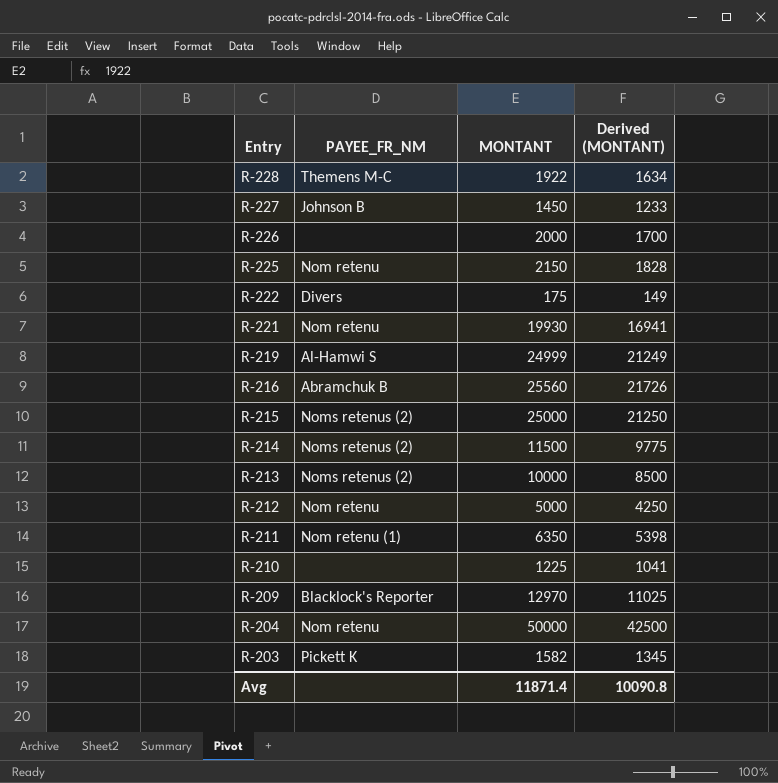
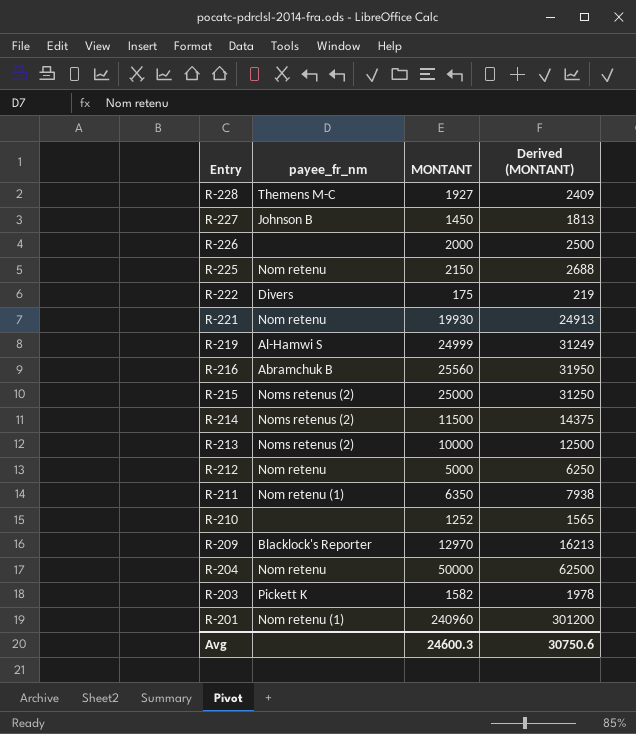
column name: PAYEE_FR_NM -> payee_fr_nm
column Derived (MONTANT) | formula: [MONTANT] * 0.85 -> [MONTANT] * 1.25
R-228 | MONTANT: 1922 -> 1927
R-210 | MONTANT: 1225 -> 1252
row R-201: none -> Nom retenu (1) | 240960 | 301200
Avg | MONTANT: 11871.4 -> 24600.3
Avg | Derived (MONTANT): 10090.8 -> 30750.6

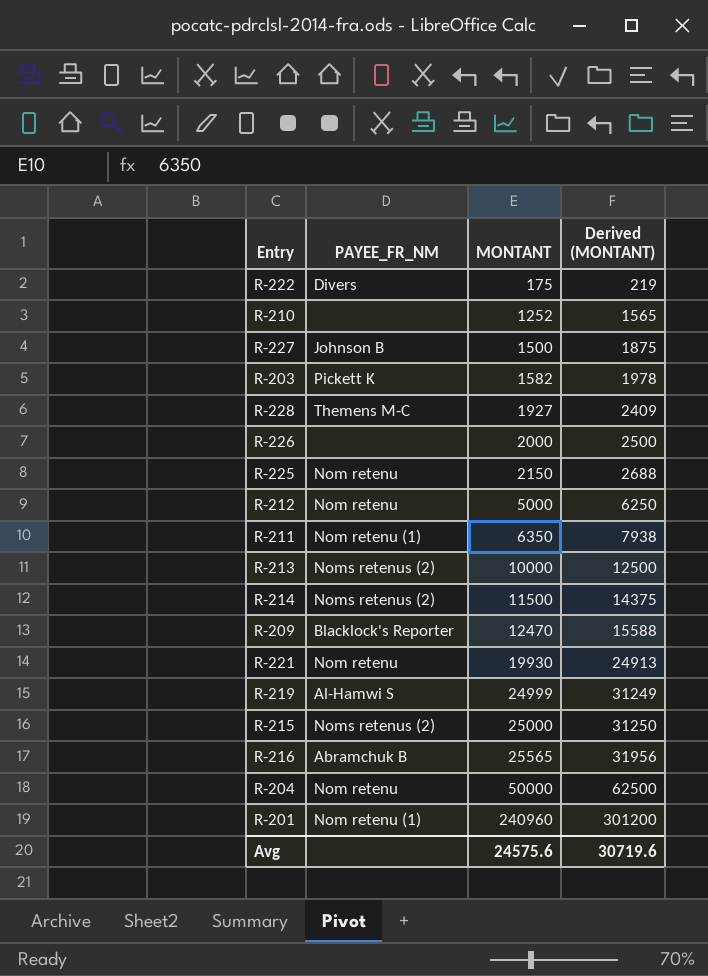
row order: Entry descending -> MONTANT ascending
column name: payee_fr_nm -> PAYEE_FR_NM
R-227 | MONTANT: 1450 -> 1500
R-227 | Derived (MONTANT): 1813 -> 1875
R-209 | MONTANT: 12970 -> 12470
R-209 | Derived (MONTANT): 16213 -> 15588
R-216 | MONTANT: 25560 -> 25565
R-216 | Derived (MONTANT): 31950 -> 31956
Avg | MONTANT: 24600.3 -> 24575.6
Avg | Derived (MONTANT): 30750.6 -> 30719.6

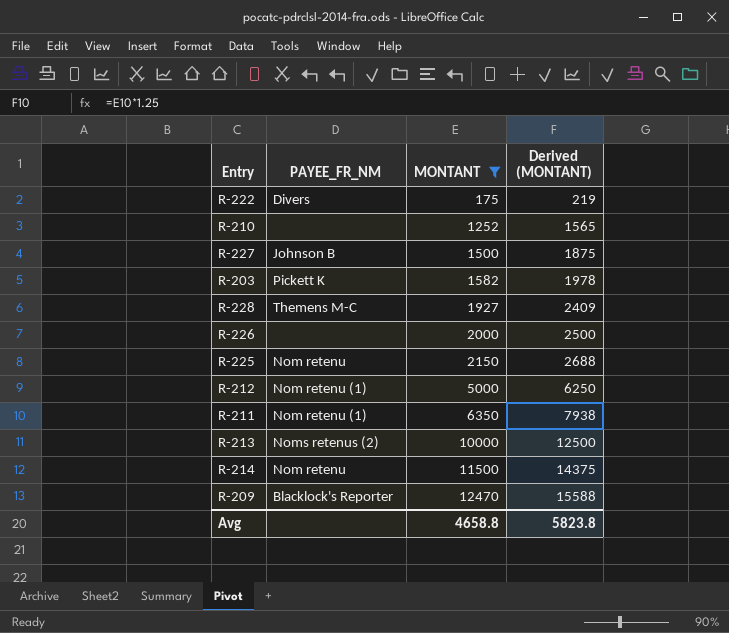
filter: none -> MONTANT <= 12470
R-212 | PAYEE_FR_NM: Nom retenu -> Nom retenu (1)
R-214 | PAYEE_FR_NM: Noms retenus (2) -> Nom retenu
Avg | MONTANT: 24575.6 -> 4658.8
Avg | Derived (MONTANT): 30719.6 -> 5823.8

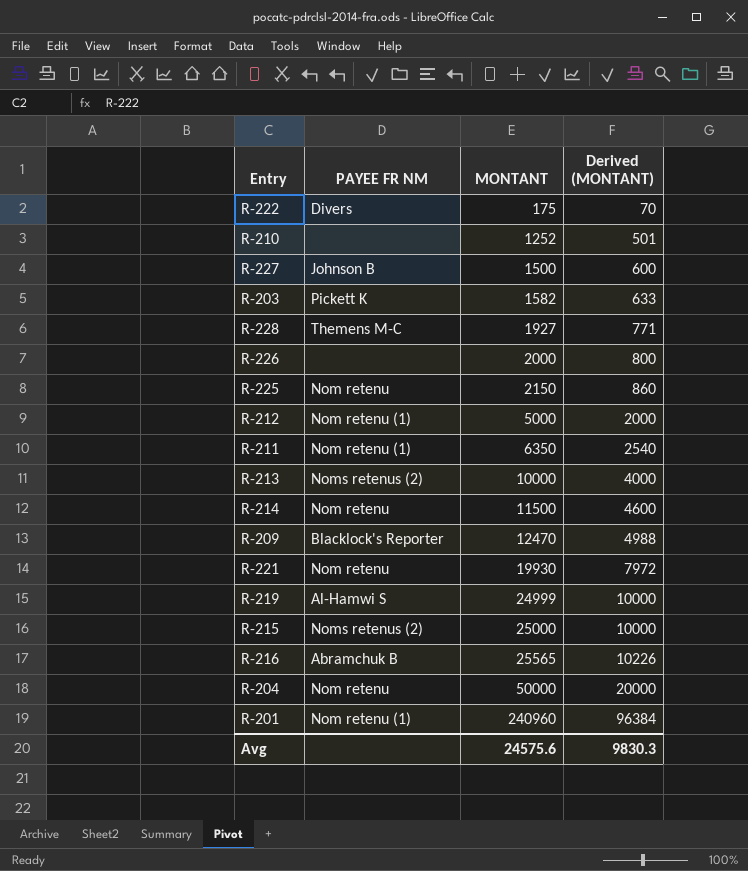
filter: MONTANT <= 12470 -> none
column name: PAYEE_FR_NM -> PAYEE FR NM
column Derived (MONTANT) | formula: [MONTANT] * 1.25 -> [MONTANT] * 0.4
Avg | MONTANT: 4658.8 -> 24575.6
Avg | Derived (MONTANT): 5823.8 -> 9830.3

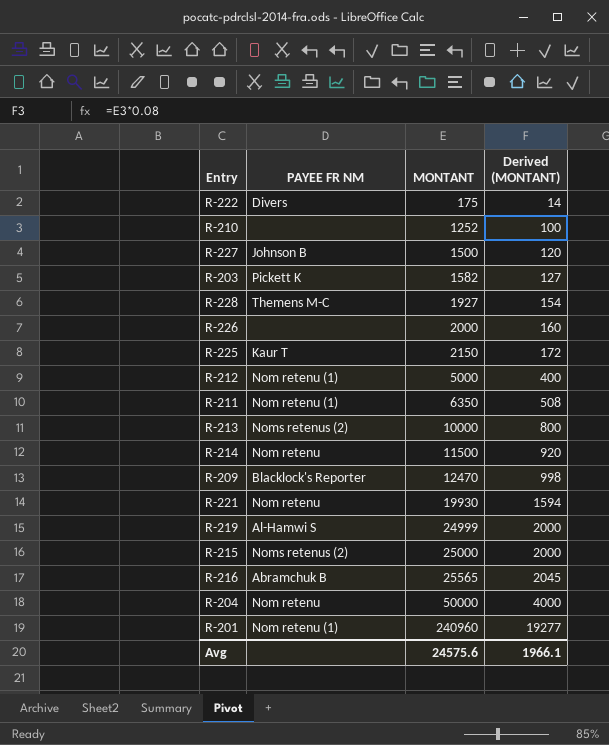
column Derived (MONTANT) | formula: [MONTANT] * 0.4 -> [MONTANT] * 0.08
R-225 | PAYEE FR NM: Nom retenu -> Kaur T
Avg | Derived (MONTANT): 9830.3 -> 1966.1

